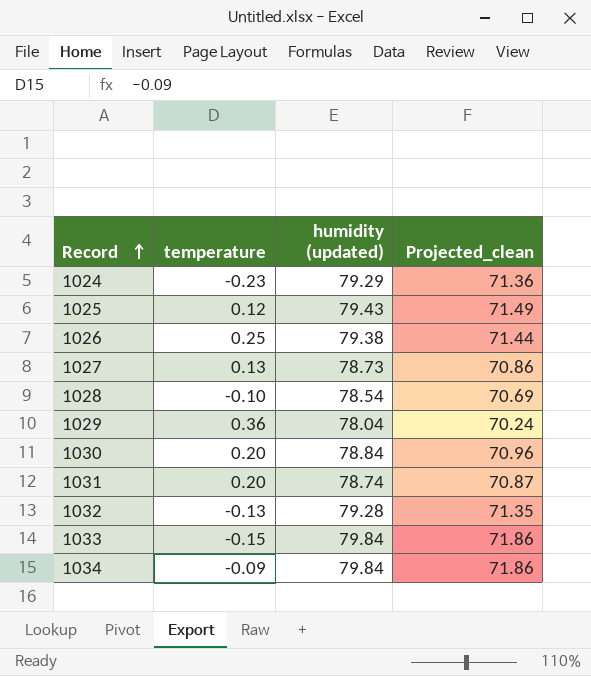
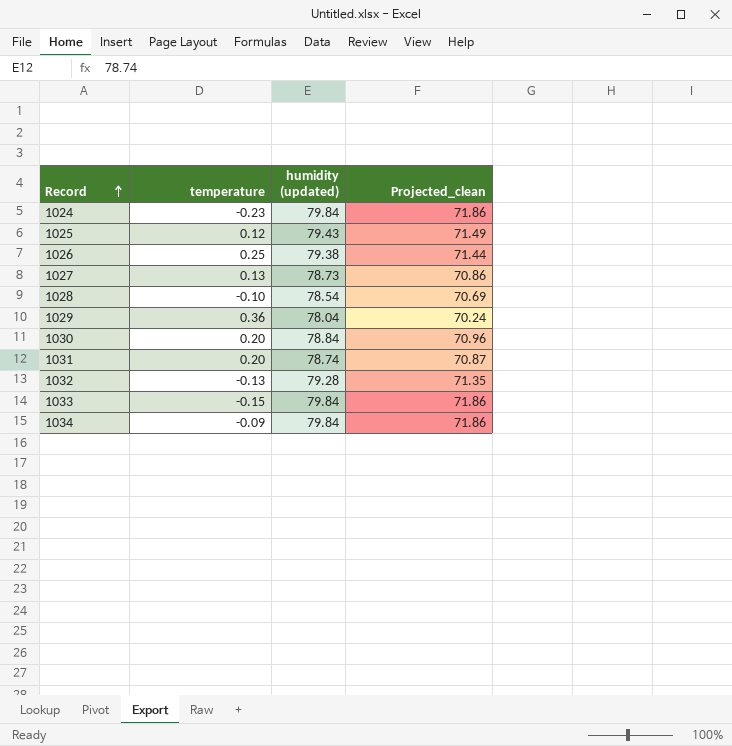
1024 | humidity (updated): 79.29 -> 79.84
1024 | Projected_clean: 71.36 -> 71.86

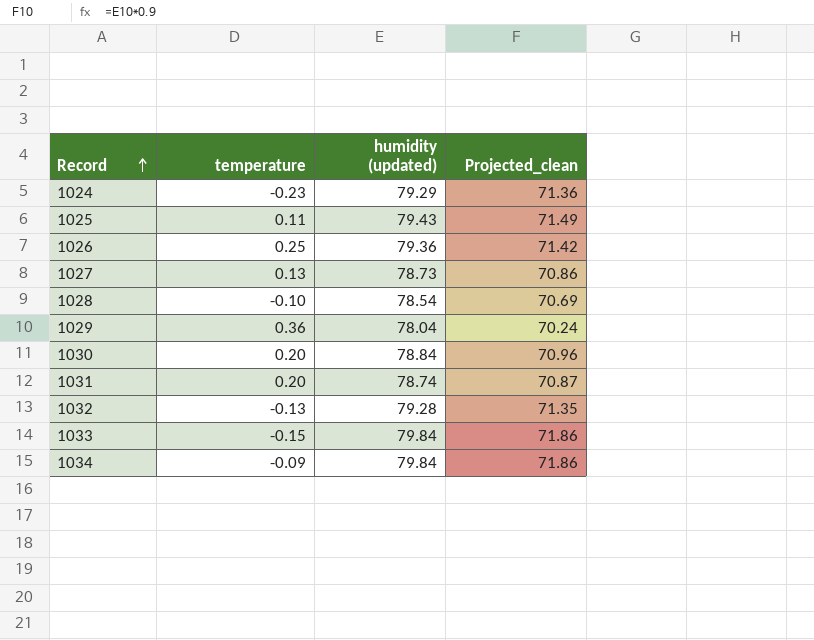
1024 | humidity (updated): 79.84 -> 79.29
1024 | Projected_clean: 71.86 -> 71.36
1025 | temperature: 0.12 -> 0.11
1026 | humidity (updated): 79.38 -> 79.36
1026 | Projected_clean: 71.44 -> 71.42

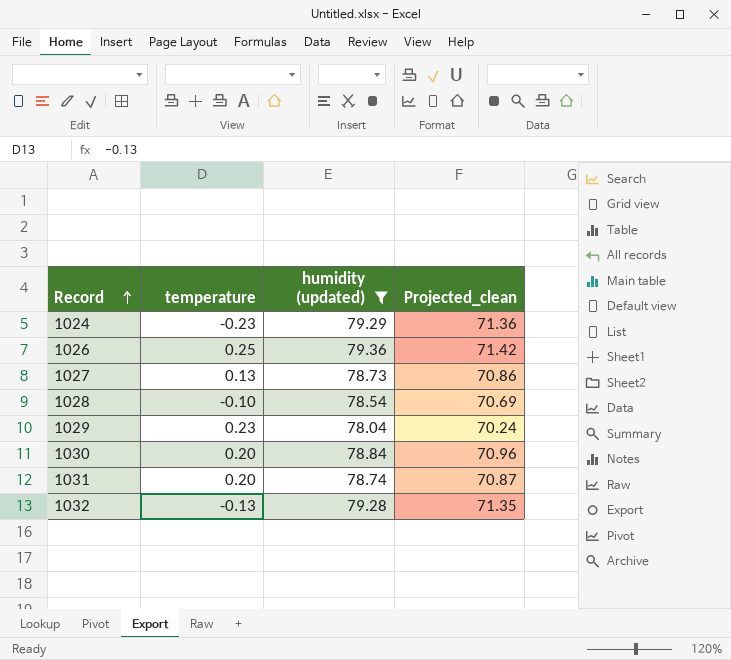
filter: none -> humidity (updated) <= 79.36
1029 | temperature: 0.36 -> 0.23

